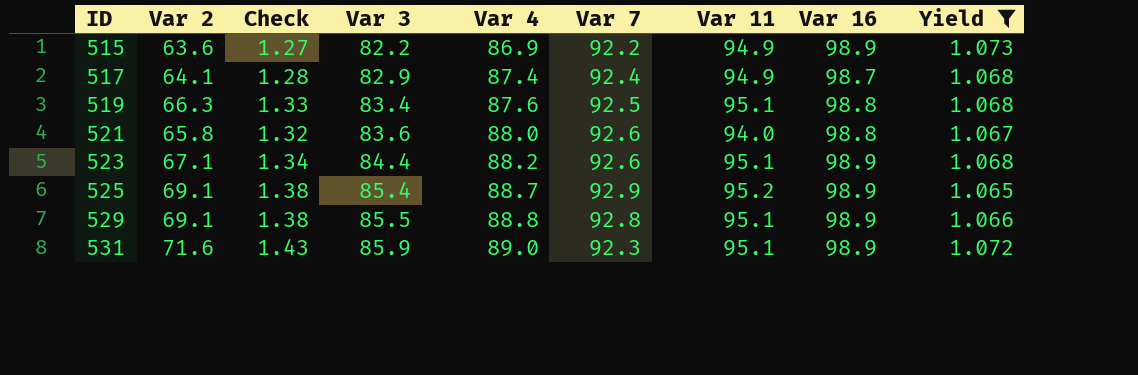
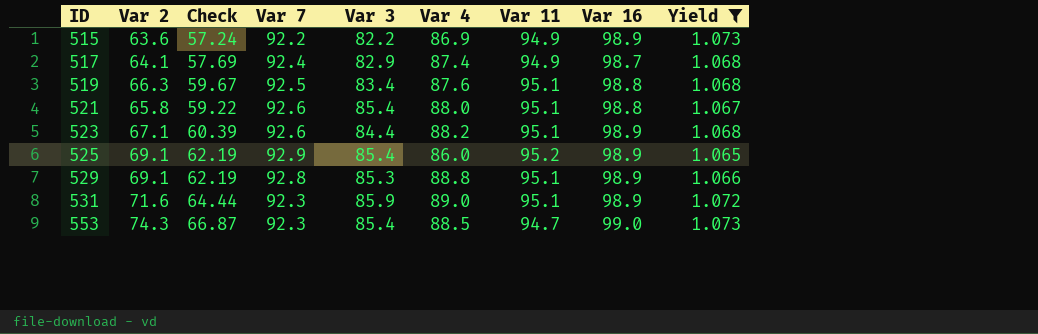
column Check | formula: [Var 2] * 0.02 -> [Var 2] * 0.9
column Var 7 | position: 6 -> 4
521 | Var 3: 83.6 -> 85.4
521 | Var 11: 94.0 -> 95.1
525 | Var 4: 88.7 -> 86.0
529 | Var 3: 85.5 -> 85.3
row 553: none -> 74.3 | 66.87 | 92.3 | 85.4 | 88.5 | 94.7 | 99.0 | 1.073

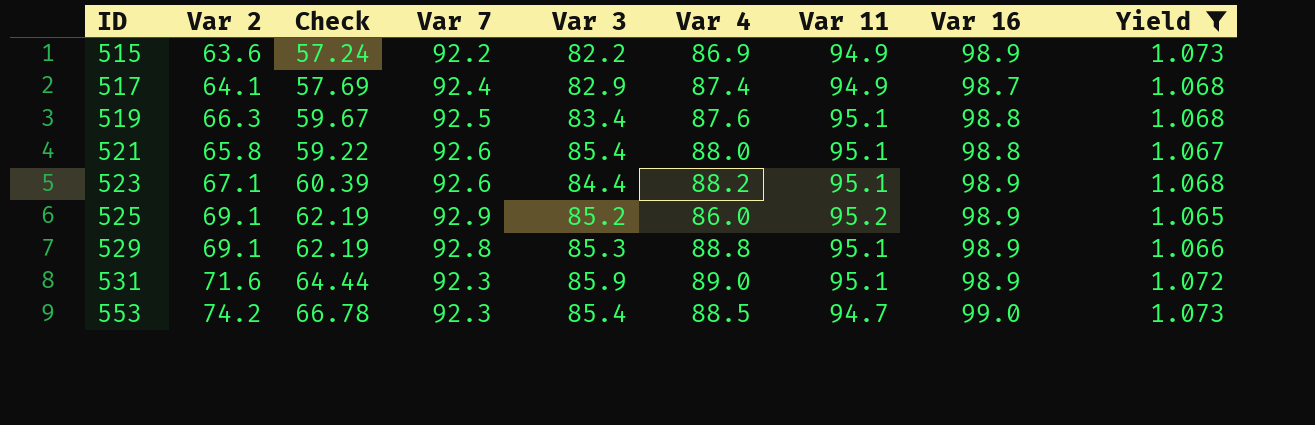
525 | Var 3: 85.4 -> 85.2
553 | Var 2: 74.3 -> 74.2
553 | Check: 66.87 -> 66.78

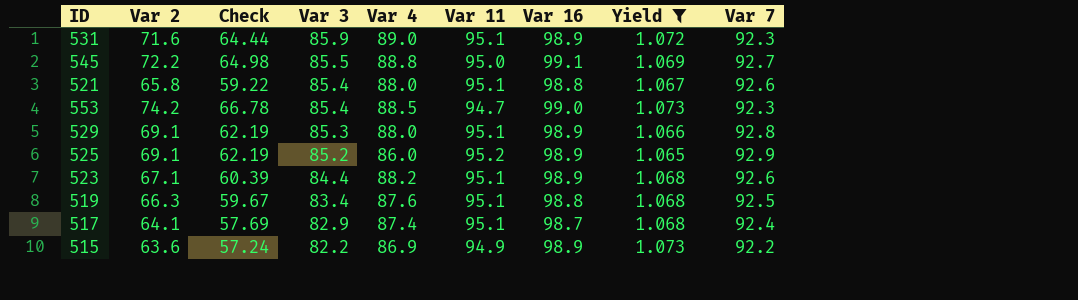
row order: ID ascending -> Var 3 descending
column Var 7 | position: 4 -> 9
row 545: none -> 72.2 | 64.98 | 85.5 | 88.8 | 95.0 | 99.1 | 1.069 | 92.7
529 | Var 4: 88.8 -> 88.0
517 | Var 11: 94.9 -> 95.1

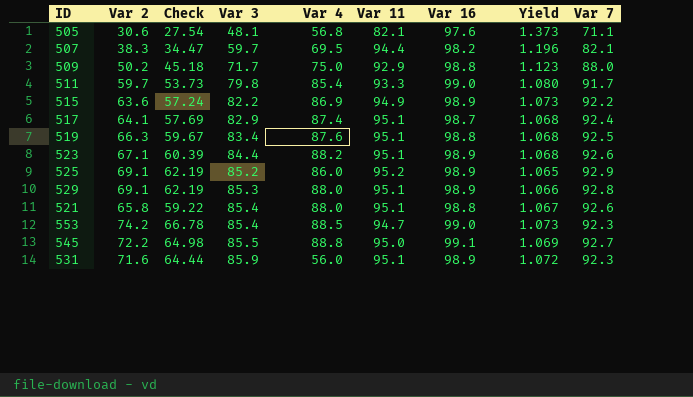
filter: Yield <= 1.073 -> none
row order: Var 3 descending -> Var 3 ascending
531 | Var 4: 89.0 -> 56.0

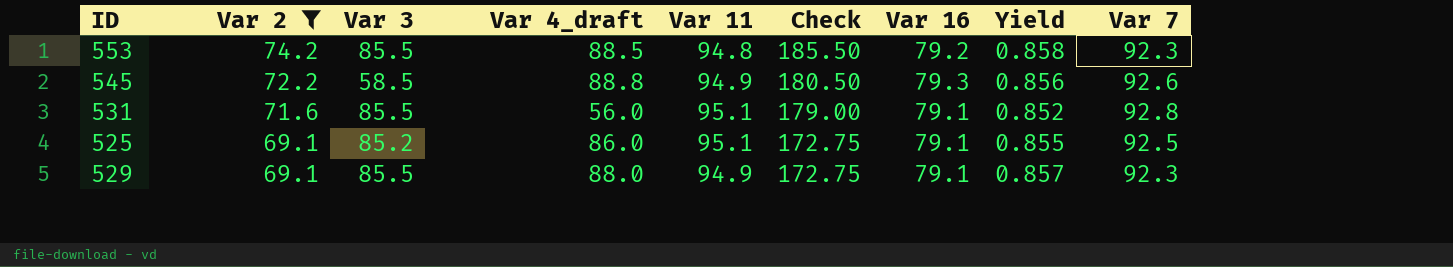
filter: none -> Var 2 >= 69.1
row order: Var 3 ascending -> Var 2 descending
column name: Var 4 -> Var 4_draft
column Check | formula: [Var 2] * 0.9 -> [Var 2] * 2.5
column Check | position: 3 -> 6
553 | Var 3: 85.4 -> 85.5
553 | Var 11: 94.7 -> 94.8
553 | Var 16: 99.0 -> 79.2
553 | Yield: 1.073 -> 0.858
545 | Var 3: 85.5 -> 58.5
545 | Var 11: 95.0 -> 94.9
545 | Var 16: 99.1 -> 79.3
545 | Yield: 1.069 -> 0.856
545 | Var 7: 92.7 -> 92.6
531 | Var 3: 85.9 -> 85.5
531 | Var 16: 98.9 -> 79.1
531 | Yield: 1.072 -> 0.852
531 | Var 7: 92.3 -> 92.8
525 | Var 11: 95.2 -> 95.1
525 | Var 16: 98.9 -> 79.1
525 | Yield: 1.065 -> 0.855
525 | Var 7: 92.9 -> 92.5
529 | Var 3: 85.3 -> 85.5
529 | Var 11: 95.1 -> 94.9
529 | Var 16: 98.9 -> 79.1
529 | Yield: 1.066 -> 0.857
529 | Var 7: 92.8 -> 92.3

